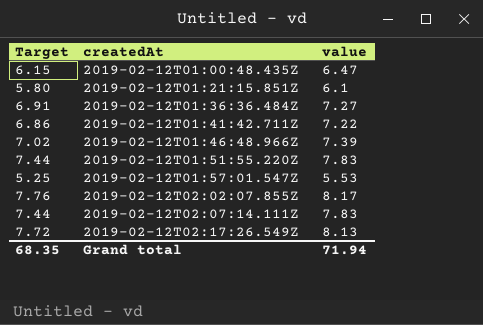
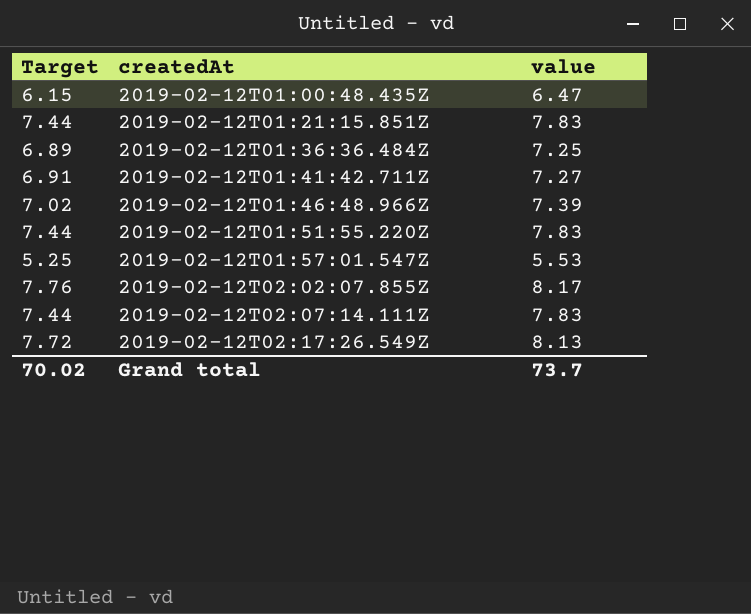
2019-02-12T01:21:15.851Z | Target: 5.80 -> 7.44
2019-02-12T01:21:15.851Z | value: 6.1 -> 7.83
2019-02-12T01:36:36.484Z | Target: 6.91 -> 6.89
2019-02-12T01:36:36.484Z | value: 7.27 -> 7.25
2019-02-12T01:41:42.711Z | Target: 6.86 -> 6.91
2019-02-12T01:41:42.711Z | value: 7.22 -> 7.27
Grand total | Target: 68.35 -> 70.02
Grand total | value: 71.94 -> 73.7

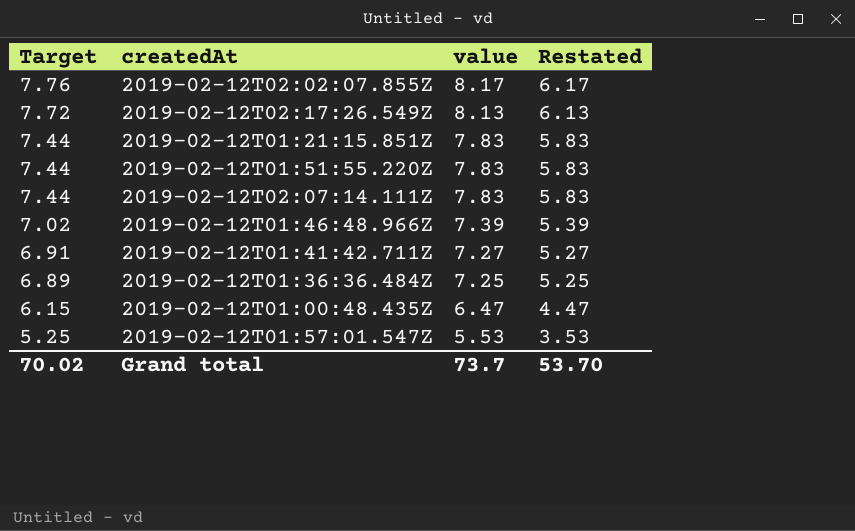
row order: createdAt ascending -> Target descending
column Restated | formula: none -> [value] - 2

